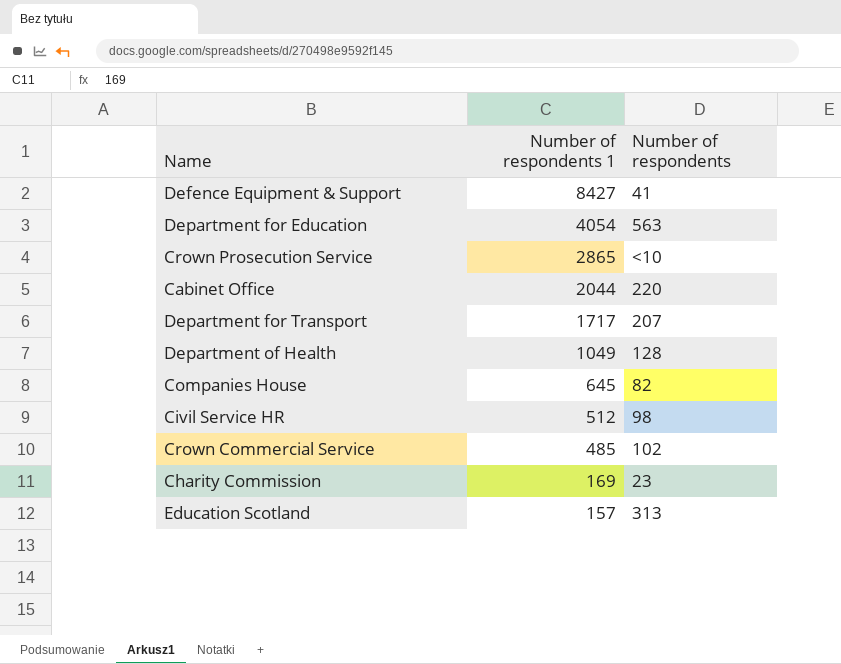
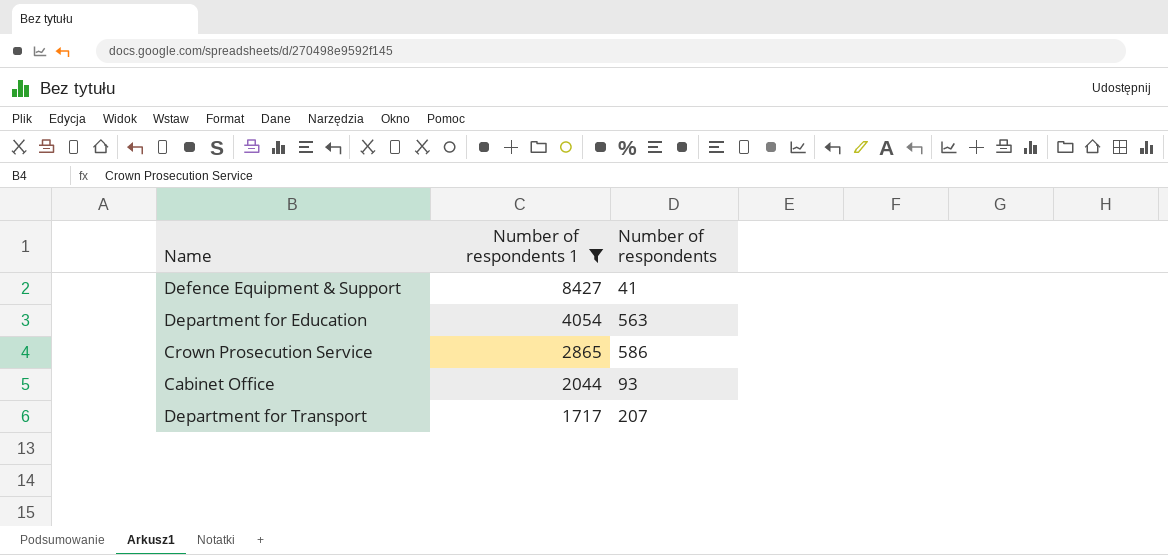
filter: none -> Number of respondents 1 >= 1717
Crown Prosecution Service | Number of respondents: <10 -> 586
Cabinet Office | Number of respondents: 220 -> 93

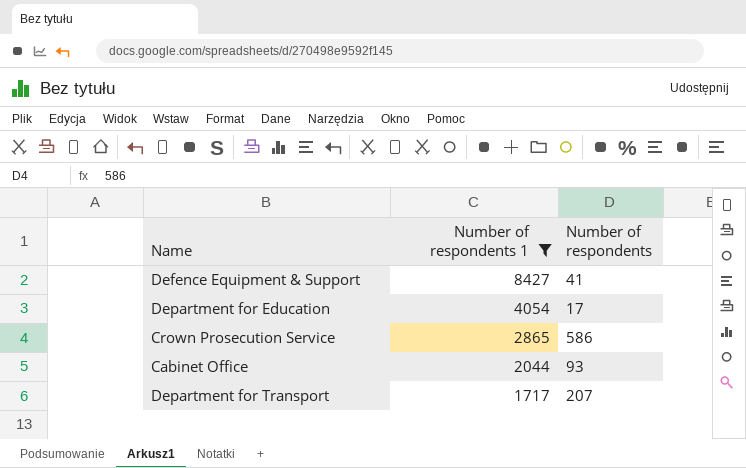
Department for Education | Number of respondents: 563 -> 17

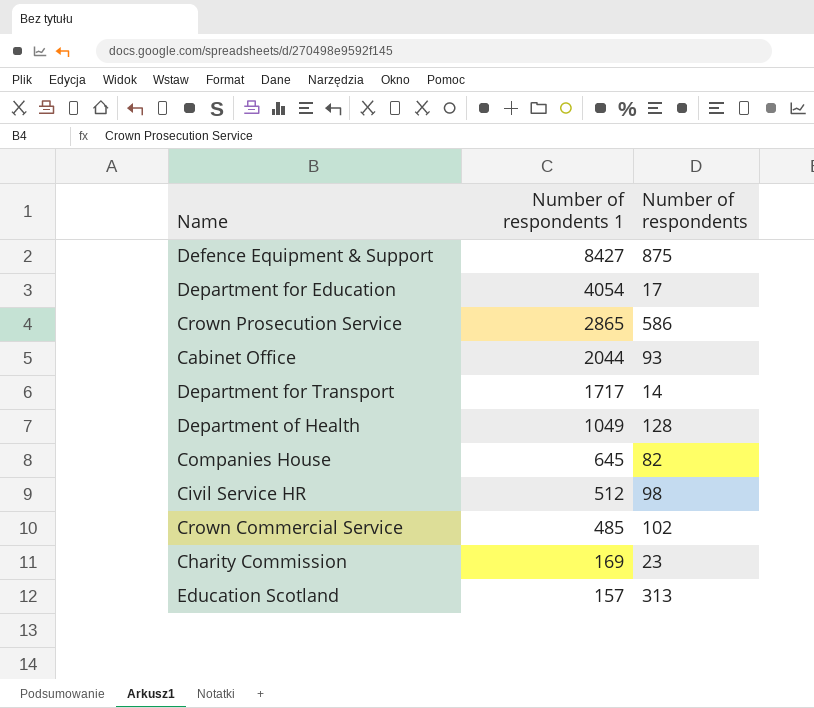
filter: Number of respondents 1 >= 1717 -> none
Defence Equipment & Support | Number of respondents: 41 -> 875
Department for Transport | Number of respondents: 207 -> 14

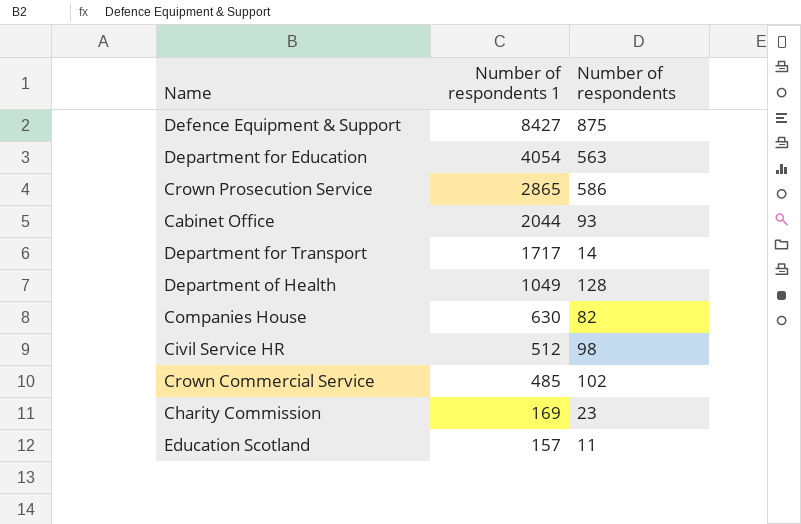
Department for Education | Number of respondents: 17 -> 563
Companies House | Number of respondents 1: 645 -> 630
Education Scotland | Number of respondents: 313 -> 11

